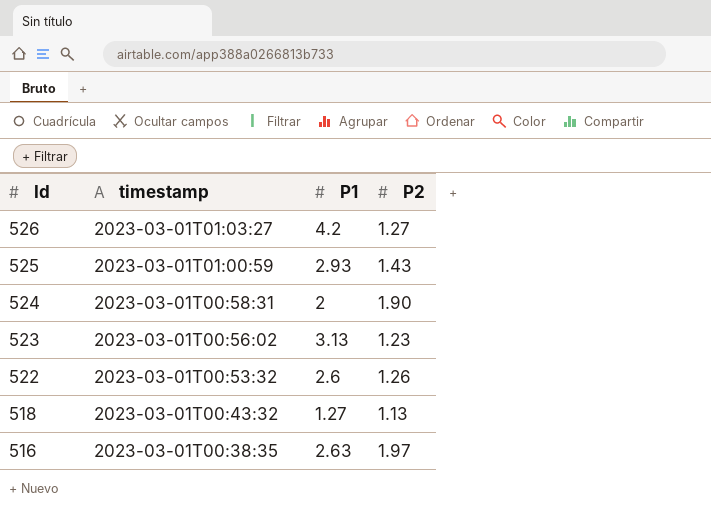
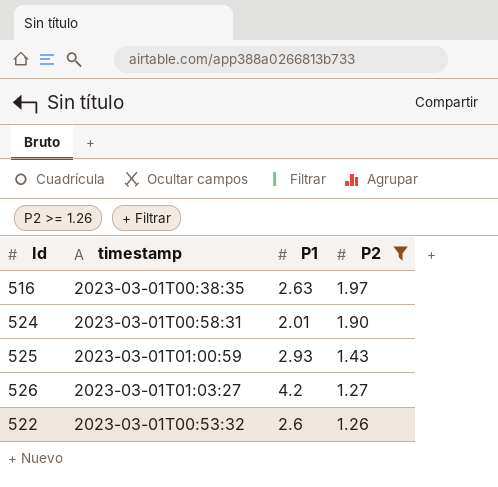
filter: none -> P2 >= 1.26
row order: Id descending -> P2 descending
524 | P1: 2 -> 2.01

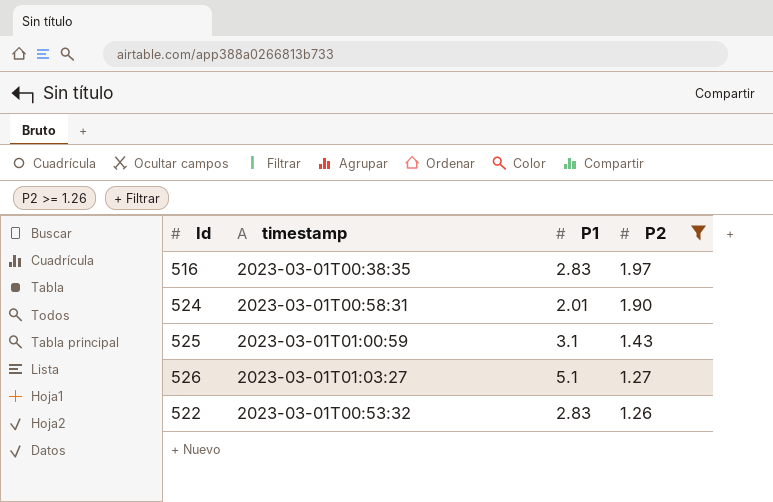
516 | P1: 2.63 -> 2.83
525 | P1: 2.93 -> 3.1
526 | P1: 4.2 -> 5.1
522 | P1: 2.6 -> 2.83

